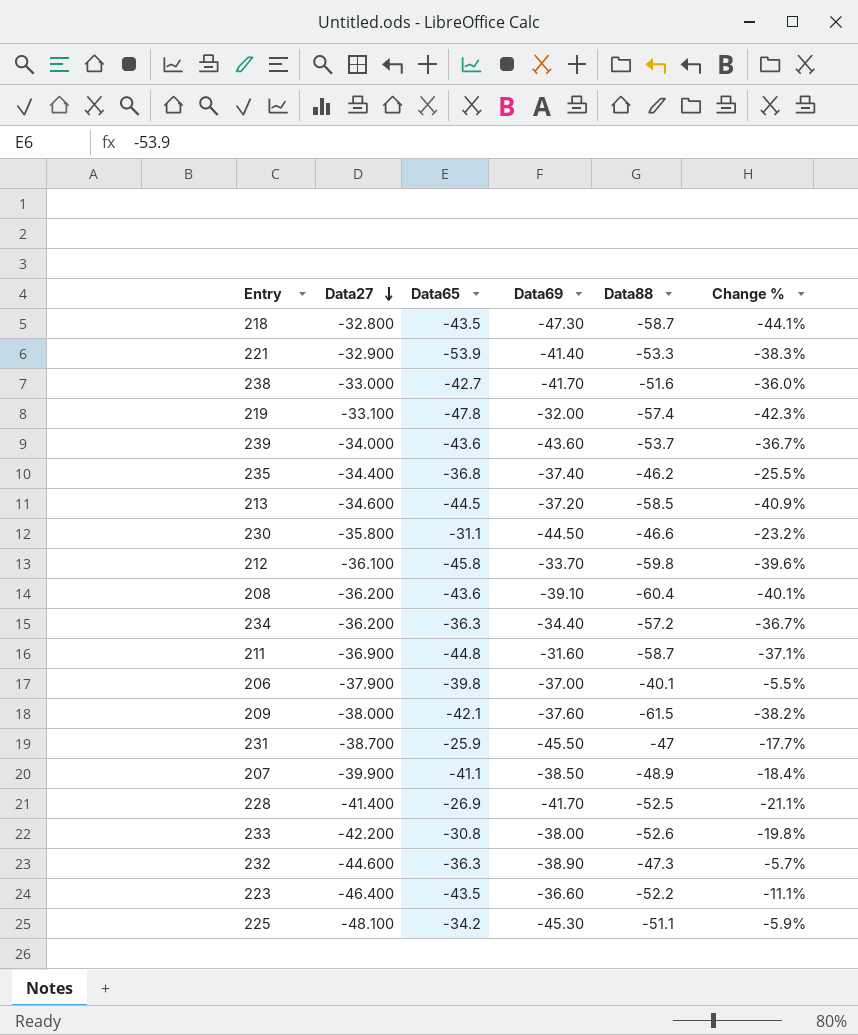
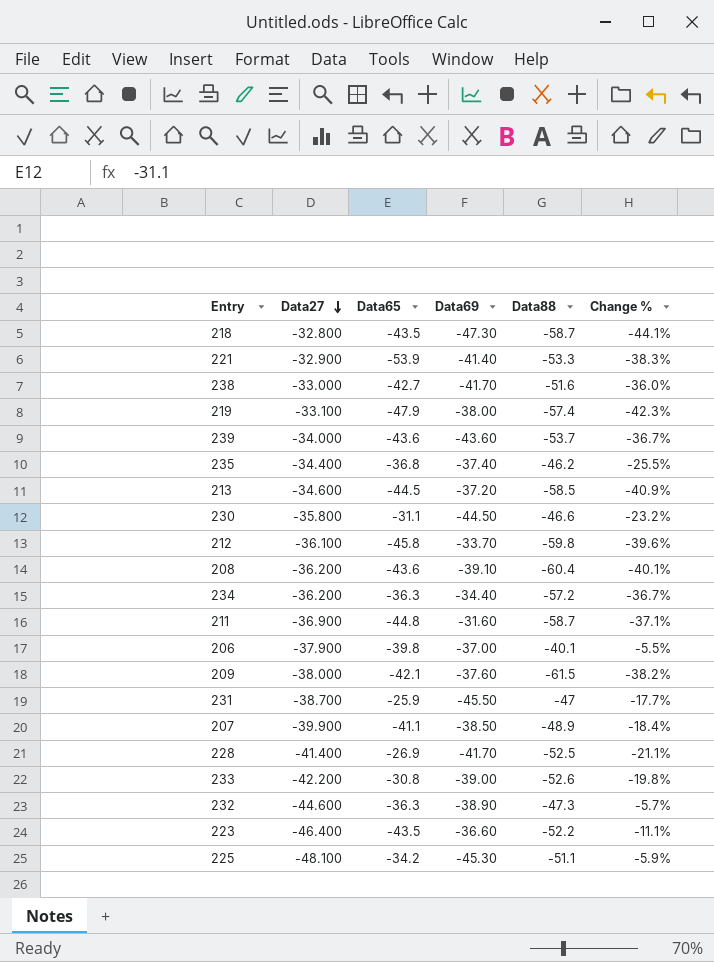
219 | Data65: -47.8 -> -47.9
219 | Data69: -32.00 -> -38.00
233 | Data69: -38.00 -> -39.00

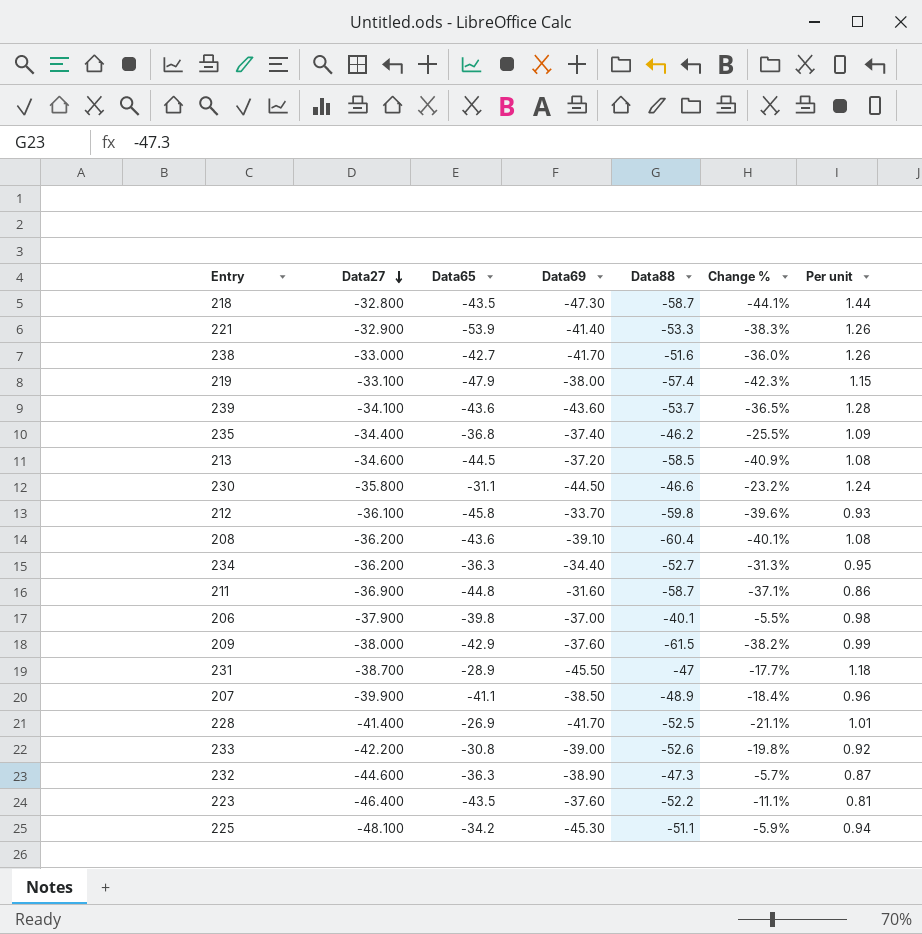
column Per unit | formula: none -> [Data69] / [Data27]
239 | Data27: -34.000 -> -34.100
239 | Change %: -36.7% -> -36.5%
234 | Data88: -57.2 -> -52.7
234 | Change %: -36.7% -> -31.3%
209 | Data65: -42.1 -> -42.9
231 | Data65: -25.9 -> -28.9
223 | Data69: -36.60 -> -37.60

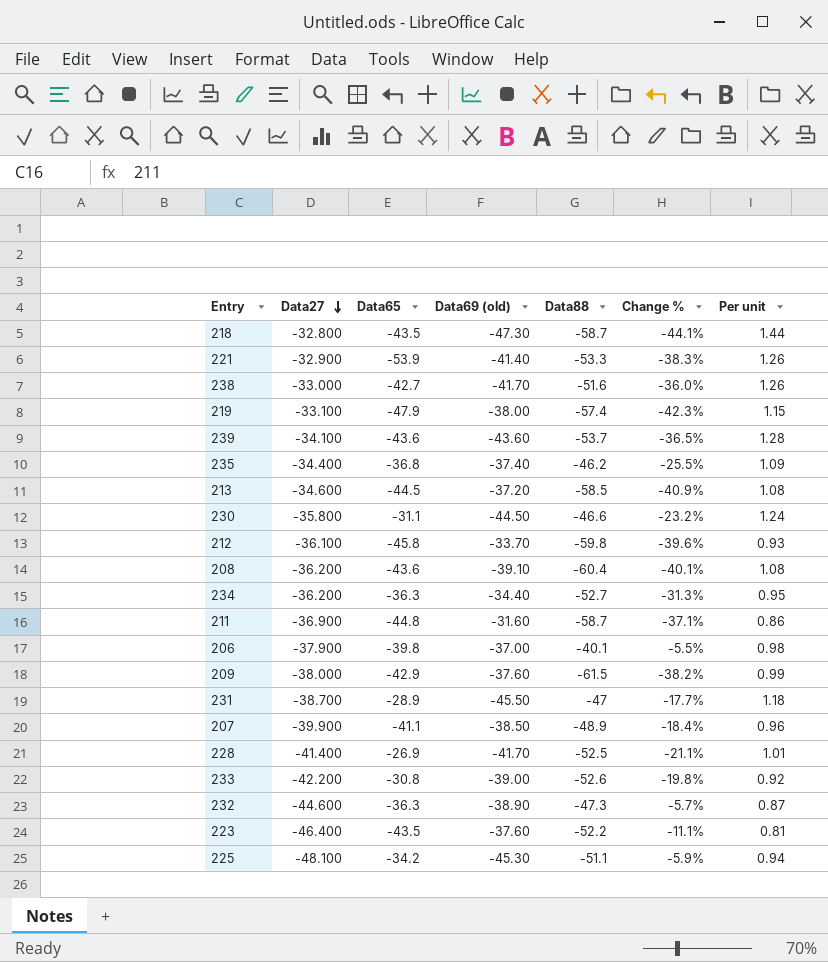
column name: Data69 -> Data69 (old)

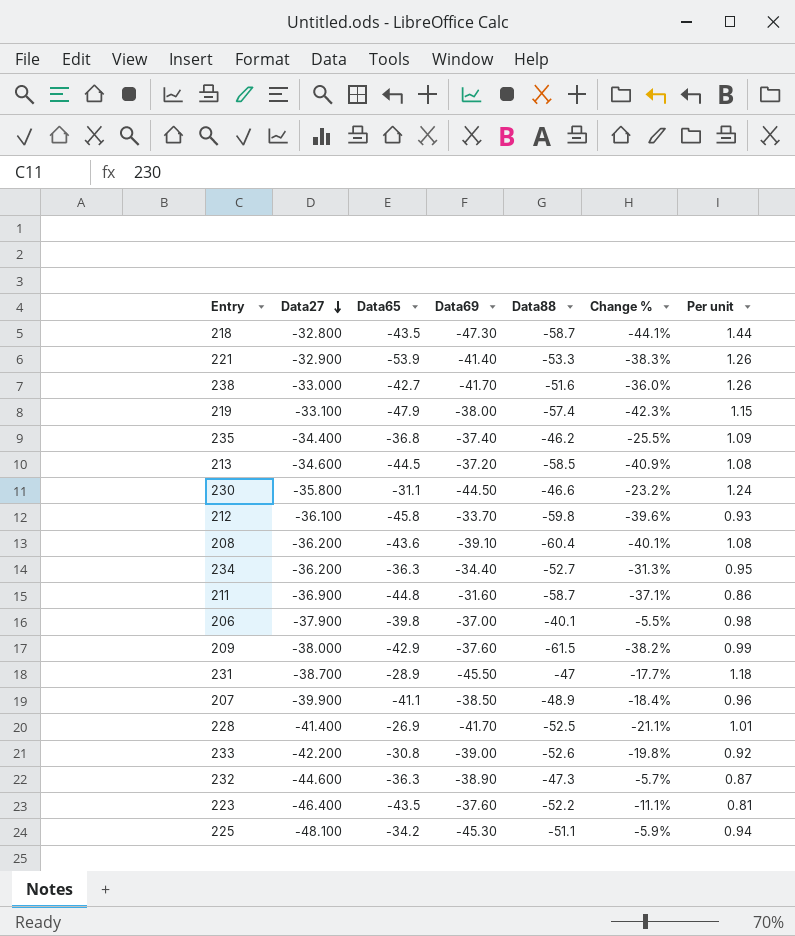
column name: Data69 (old) -> Data69
row 239: -34.100 | -43.6 | -43.60 | -53.7 | -36.5% | 1.28 -> none

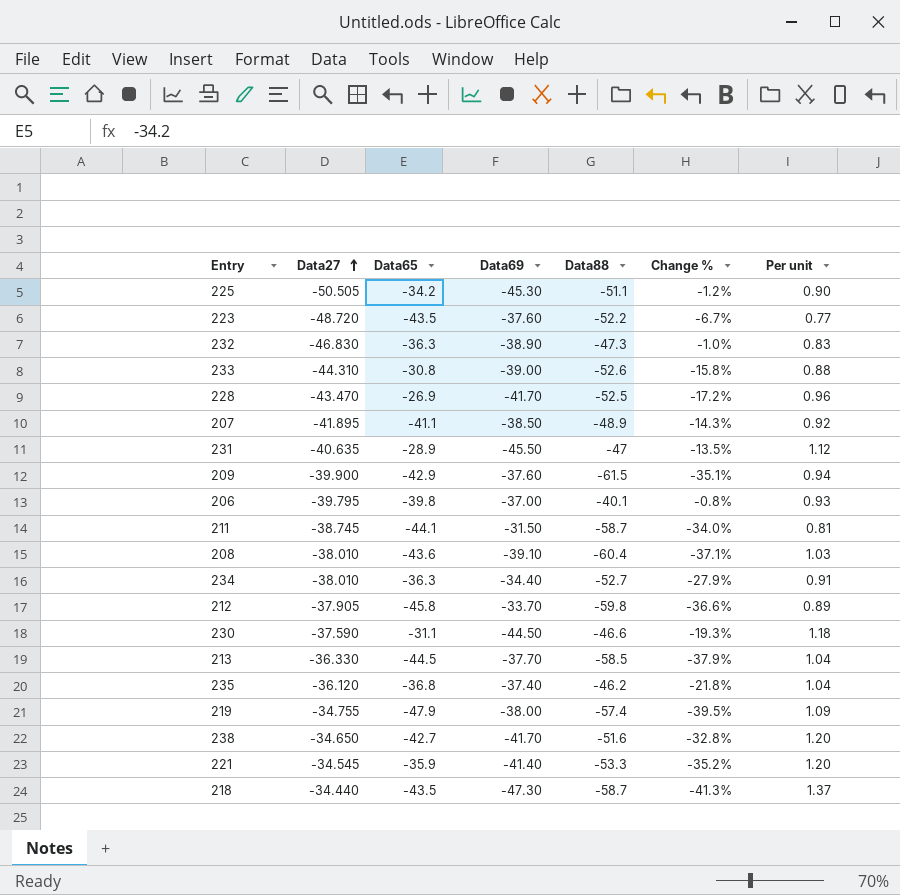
row order: Data27 descending -> Data27 ascending
225 | Data27: -48.100 -> -50.505
225 | Change %: -5.9% -> -1.2%
225 | Per unit: 0.94 -> 0.90
223 | Data27: -46.400 -> -48.720
223 | Change %: -11.1% -> -6.7%
223 | Per unit: 0.81 -> 0.77
232 | Data27: -44.600 -> -46.830
232 | Change %: -5.7% -> -1.0%
232 | Per unit: 0.87 -> 0.83
233 | Data27: -42.200 -> -44.310
233 | Change %: -19.8% -> -15.8%
233 | Per unit: 0.92 -> 0.88
228 | Data27: -41.400 -> -43.470
228 | Change %: -21.1% -> -17.2%
228 | Per unit: 1.01 -> 0.96
207 | Data27: -39.900 -> -41.895
207 | Change %: -18.4% -> -14.3%
207 | Per unit: 0.96 -> 0.92
231 | Data27: -38.700 -> -40.635
231 | Change %: -17.7% -> -13.5%
231 | Per unit: 1.18 -> 1.12
209 | Data27: -38.000 -> -39.900
209 | Change %: -38.2% -> -35.1%
209 | Per unit: 0.99 -> 0.94
206 | Data27: -37.900 -> -39.795
206 | Change %: -5.5% -> -0.8%
206 | Per unit: 0.98 -> 0.93
211 | Data27: -36.900 -> -38.745
211 | Data65: -44.8 -> -44.1
211 | Data69: -31.60 -> -31.50
211 | Change %: -37.1% -> -34.0%
211 | Per unit: 0.86 -> 0.81
208 | Data27: -36.200 -> -38.010
208 | Change %: -40.1% -> -37.1%
208 | Per unit: 1.08 -> 1.03
234 | Data27: -36.200 -> -38.010
234 | Change %: -31.3% -> -27.9%
234 | Per unit: 0.95 -> 0.91
212 | Data27: -36.100 -> -37.905
212 | Change %: -39.6% -> -36.6%
212 | Per unit: 0.93 -> 0.89
230 | Data27: -35.800 -> -37.590
230 | Change %: -23.2% -> -19.3%
230 | Per unit: 1.24 -> 1.18
213 | Data27: -34.600 -> -36.330
213 | Data69: -37.20 -> -37.70
213 | Change %: -40.9% -> -37.9%
213 | Per unit: 1.08 -> 1.04
235 | Data27: -34.400 -> -36.120
235 | Change %: -25.5% -> -21.8%
235 | Per unit: 1.09 -> 1.04
219 | Data27: -33.100 -> -34.755
219 | Change %: -42.3% -> -39.5%
219 | Per unit: 1.15 -> 1.09
238 | Data27: -33.000 -> -34.650
238 | Change %: -36.0% -> -32.8%
238 | Per unit: 1.26 -> 1.20
221 | Data27: -32.900 -> -34.545
221 | Data65: -53.9 -> -35.9
221 | Change %: -38.3% -> -35.2%
221 | Per unit: 1.26 -> 1.20
218 | Data27: -32.800 -> -34.440
218 | Change %: -44.1% -> -41.3%
218 | Per unit: 1.44 -> 1.37

